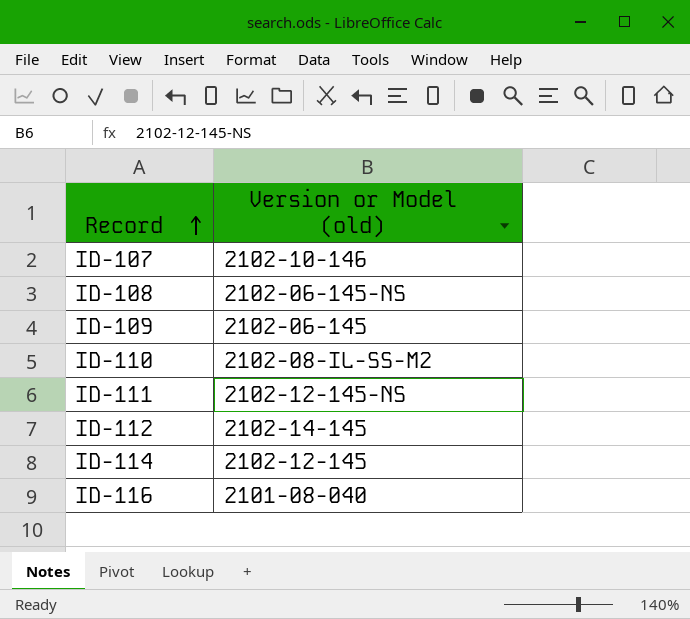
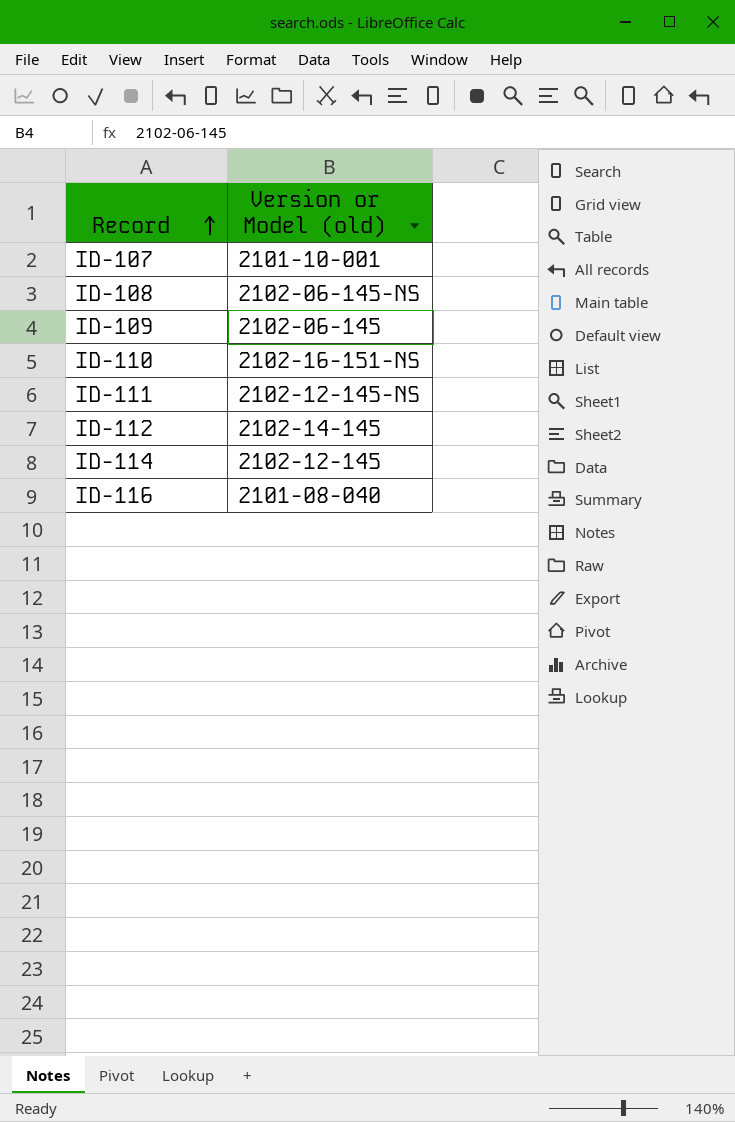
ID-107 | Version or Model (old): 2102-10-146 -> 2101-10-001
ID-110 | Version or Model (old): 2102-08-IL-SS-M2 -> 2102-16-151-NS

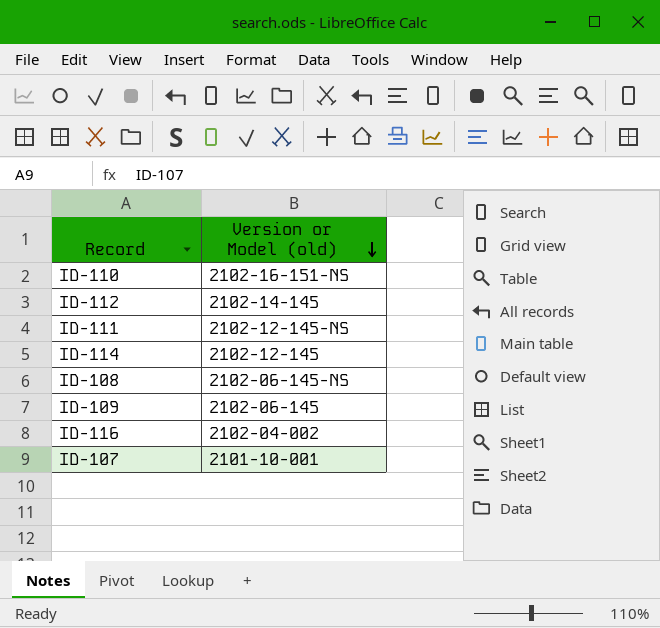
row order: Record ascending -> Version or Model (old) descending
ID-116 | Version or Model (old): 2101-08-040 -> 2102-04-002

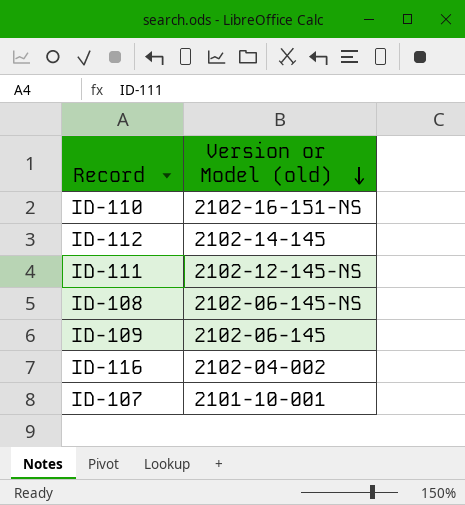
row ID-114: 2102-12-145 -> none

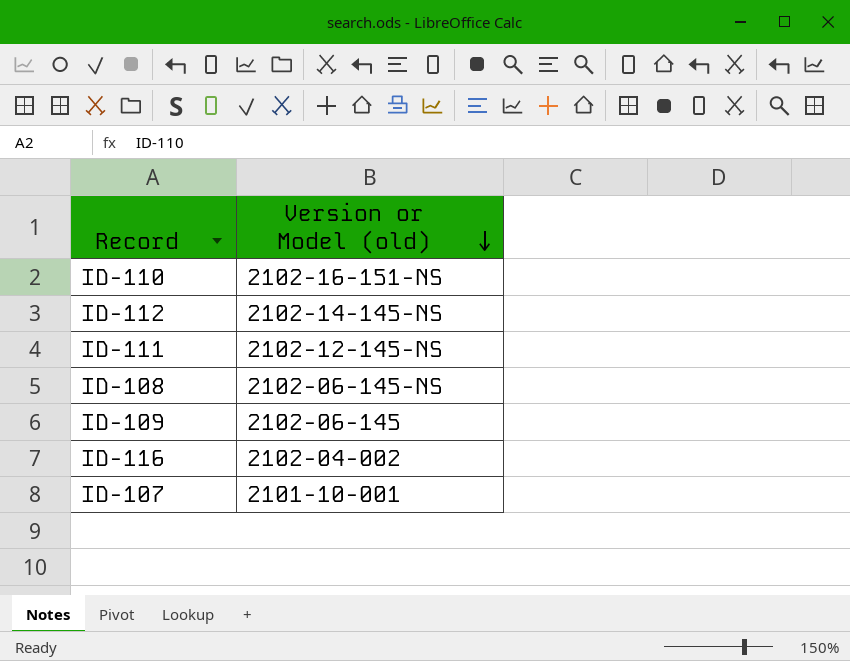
ID-112 | Version or Model (old): 2102-14-145 -> 2102-14-145-NS

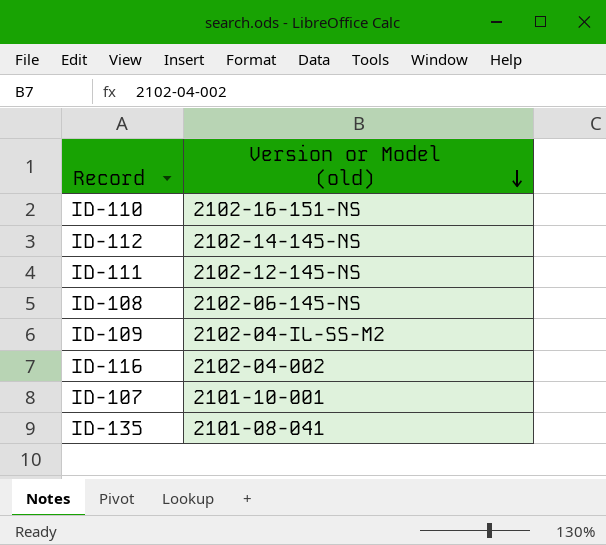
ID-109 | Version or Model (old): 2102-06-145 -> 2102-04-IL-SS-M2
row ID-135: none -> 2101-08-041

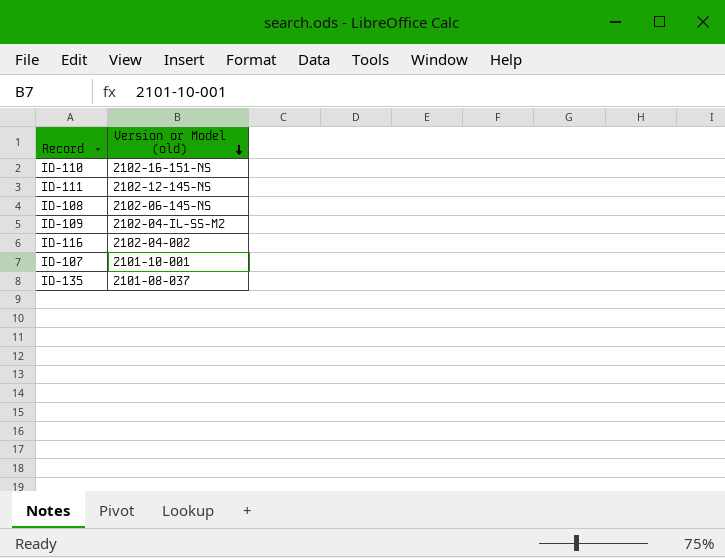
row ID-112: 2102-14-145-NS -> none
ID-135 | Version or Model (old): 2101-08-041 -> 2101-08-037

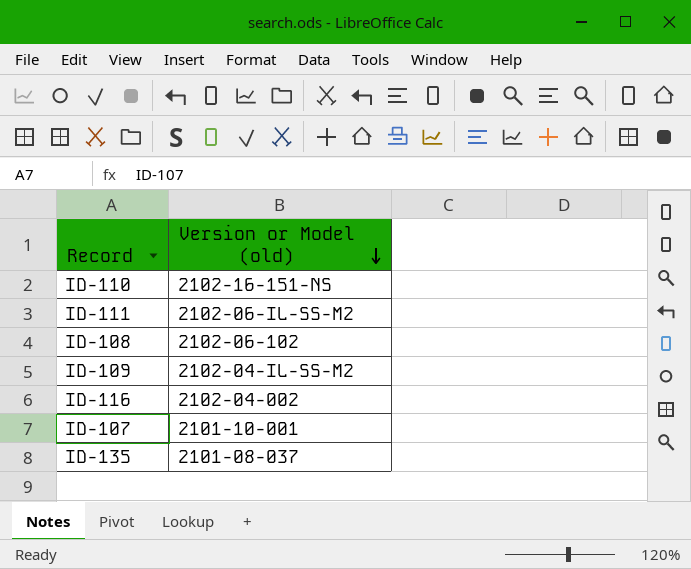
ID-111 | Version or Model (old): 2102-12-145-NS -> 2102-06-IL-SS-M2
ID-108 | Version or Model (old): 2102-06-145-NS -> 2102-06-102

